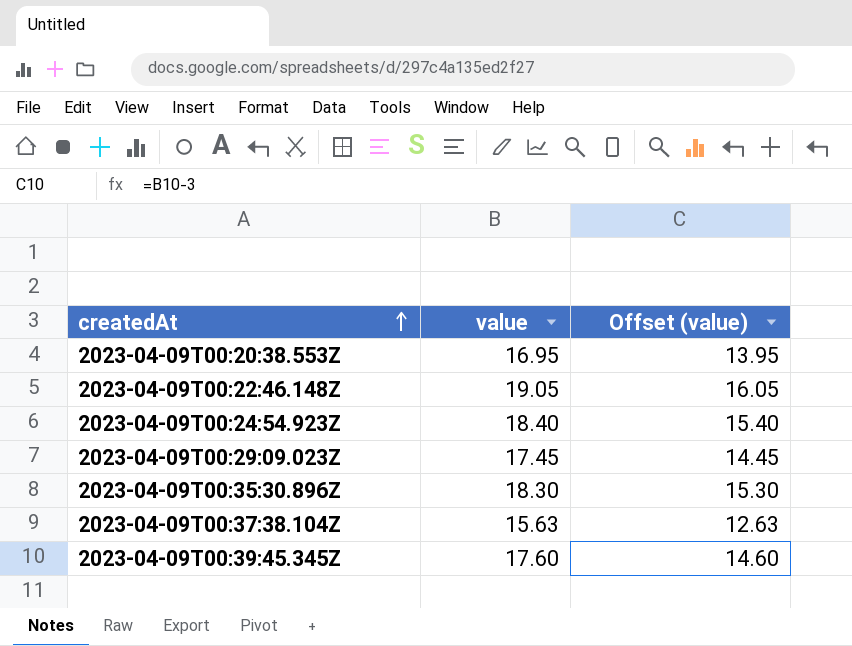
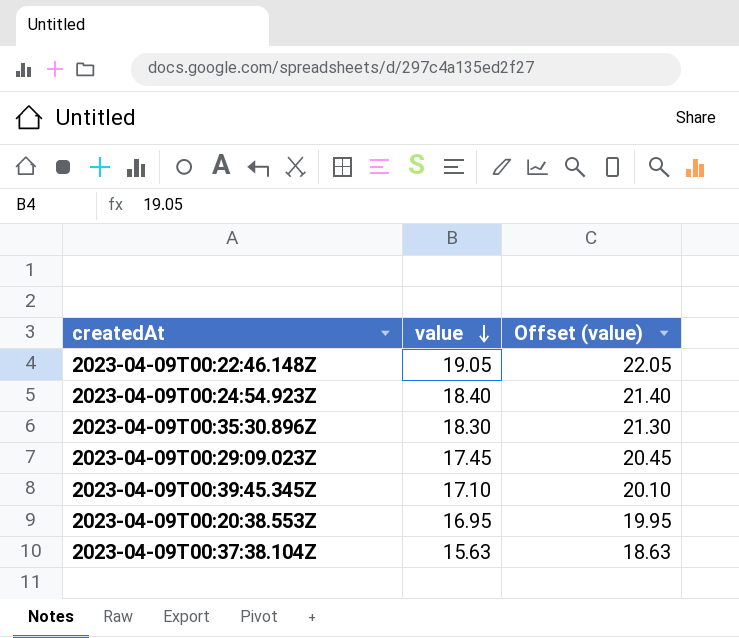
row order: createdAt ascending -> value descending
column Offset (value) | formula: [value] - 3 -> [value] + 3
2023-04-09T00:39:45.345Z | value: 17.60 -> 17.10

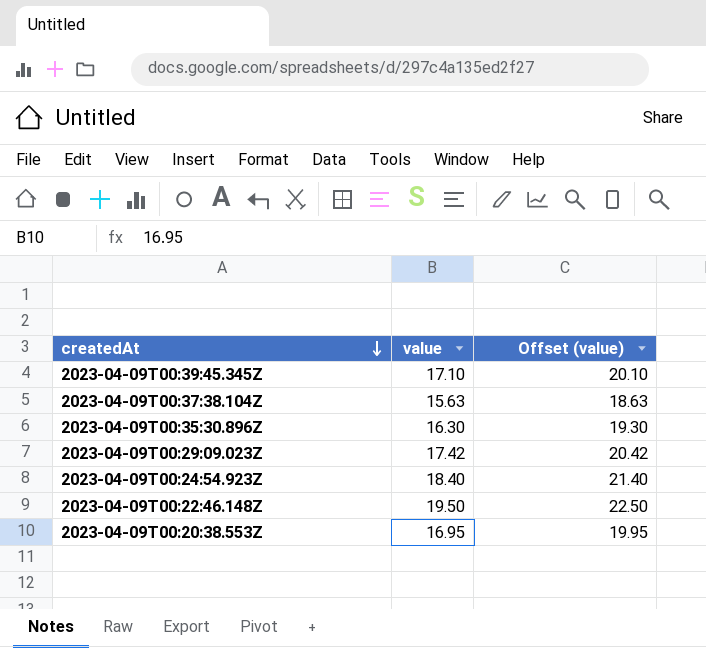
row order: value descending -> createdAt descending
2023-04-09T00:35:30.896Z | value: 18.30 -> 16.30
2023-04-09T00:35:30.896Z | Offset (value): 21.30 -> 19.30
2023-04-09T00:29:09.023Z | value: 17.45 -> 17.42
2023-04-09T00:29:09.023Z | Offset (value): 20.45 -> 20.42
2023-04-09T00:22:46.148Z | value: 19.05 -> 19.50
2023-04-09T00:22:46.148Z | Offset (value): 22.05 -> 22.50

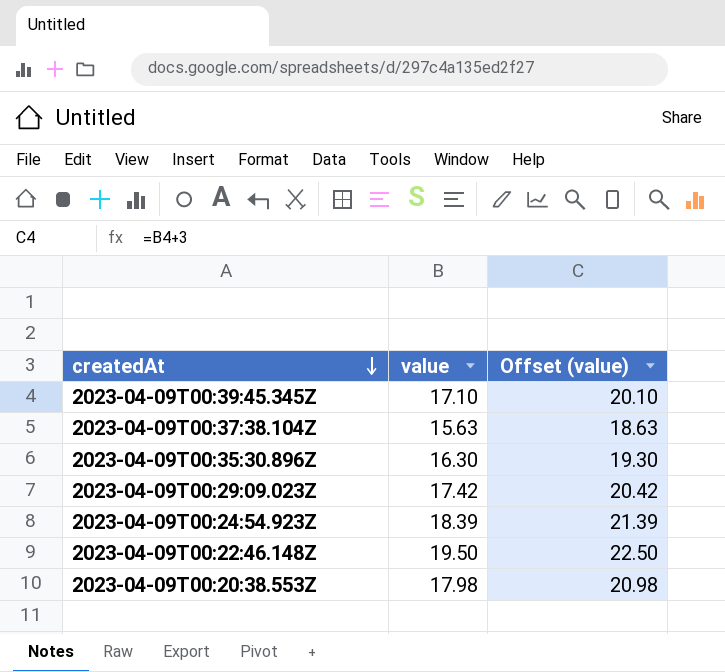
2023-04-09T00:24:54.923Z | value: 18.40 -> 18.39
2023-04-09T00:24:54.923Z | Offset (value): 21.40 -> 21.39
2023-04-09T00:20:38.553Z | value: 16.95 -> 17.98
2023-04-09T00:20:38.553Z | Offset (value): 19.95 -> 20.98

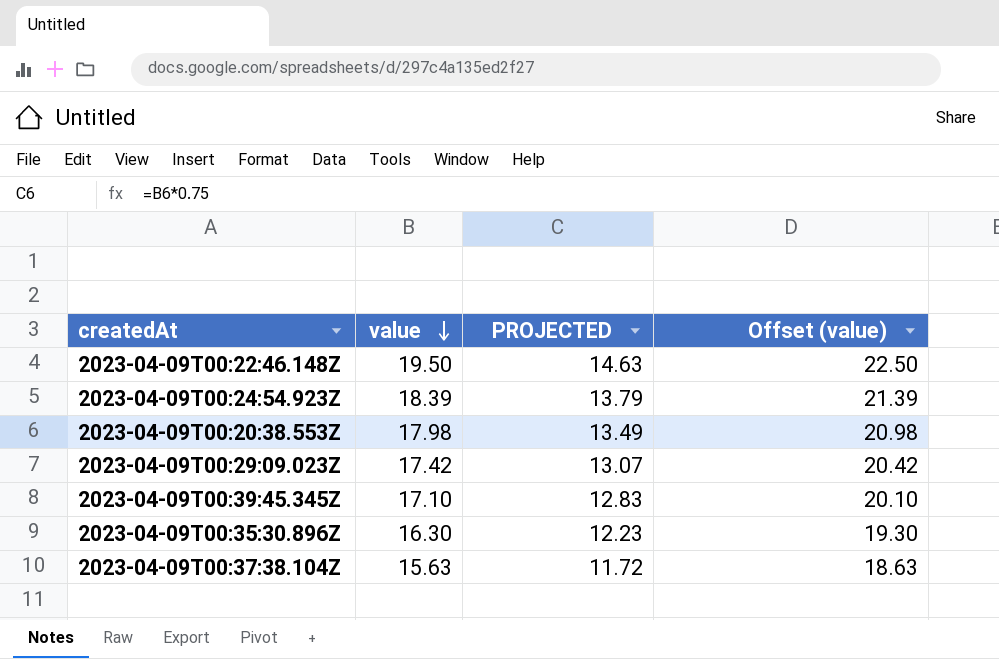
row order: createdAt descending -> value descending
column PROJECTED | formula: none -> [value] * 0.75

